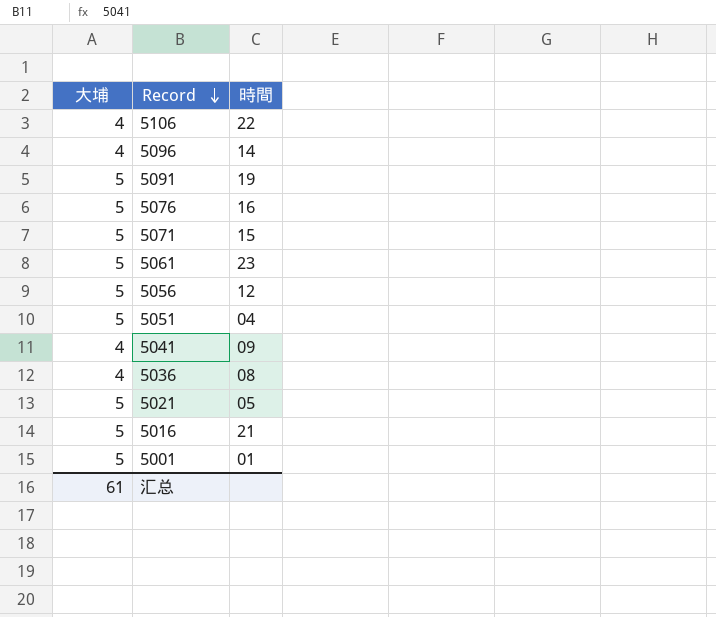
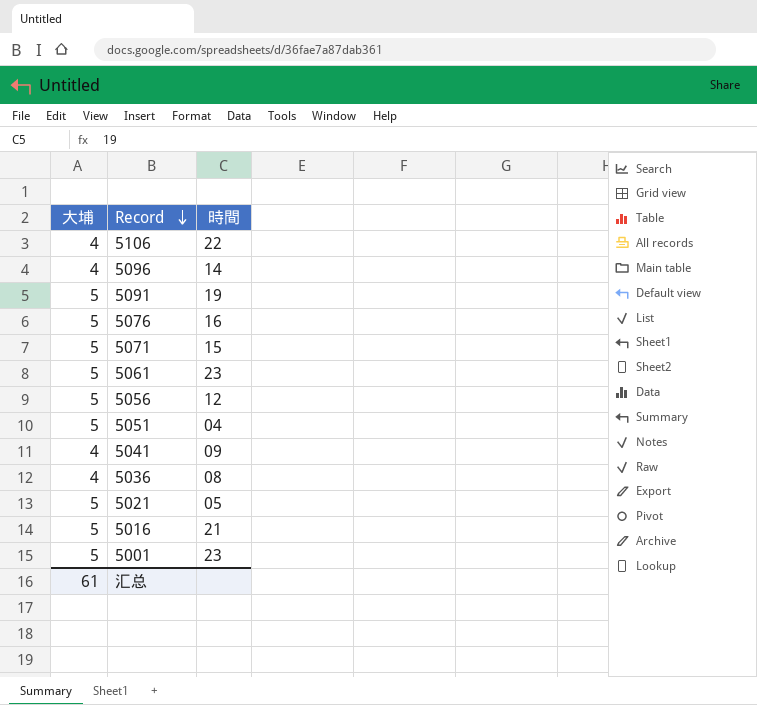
5001 | 時間: 01 -> 23

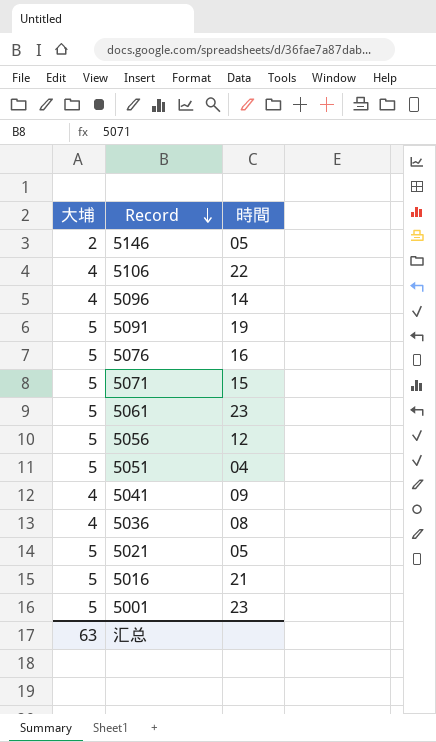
row 5146: none -> 2 | 05
汇总 | 大埔: 61 -> 63

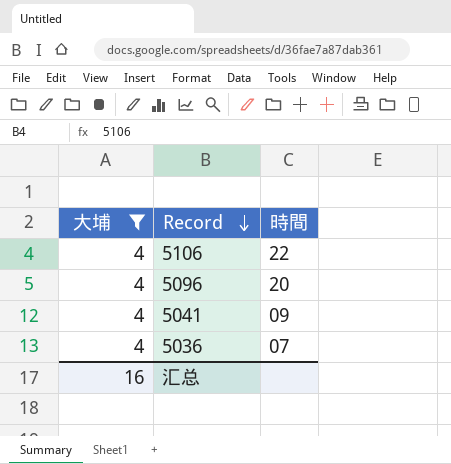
filter: none -> 大埔 = 4
5096 | 時間: 14 -> 20
5036 | 時間: 08 -> 07
汇总 | 大埔: 63 -> 16

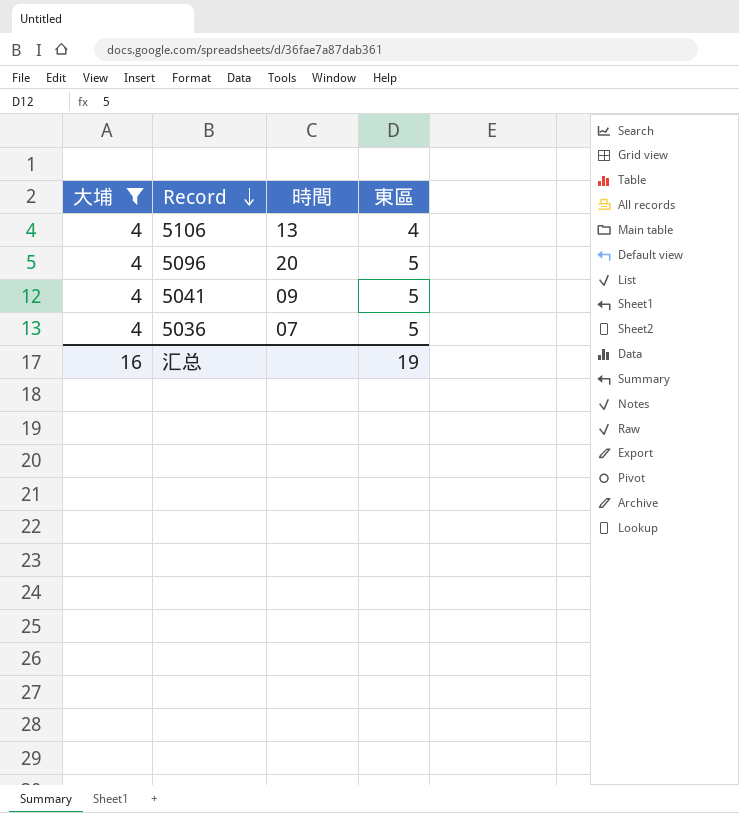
column 東區 | position: none -> 4
5106 | 時間: 22 -> 13

